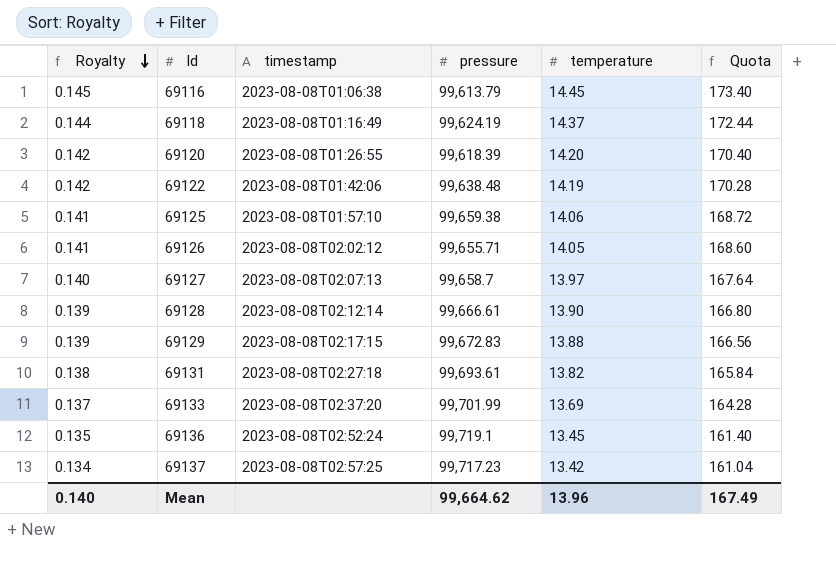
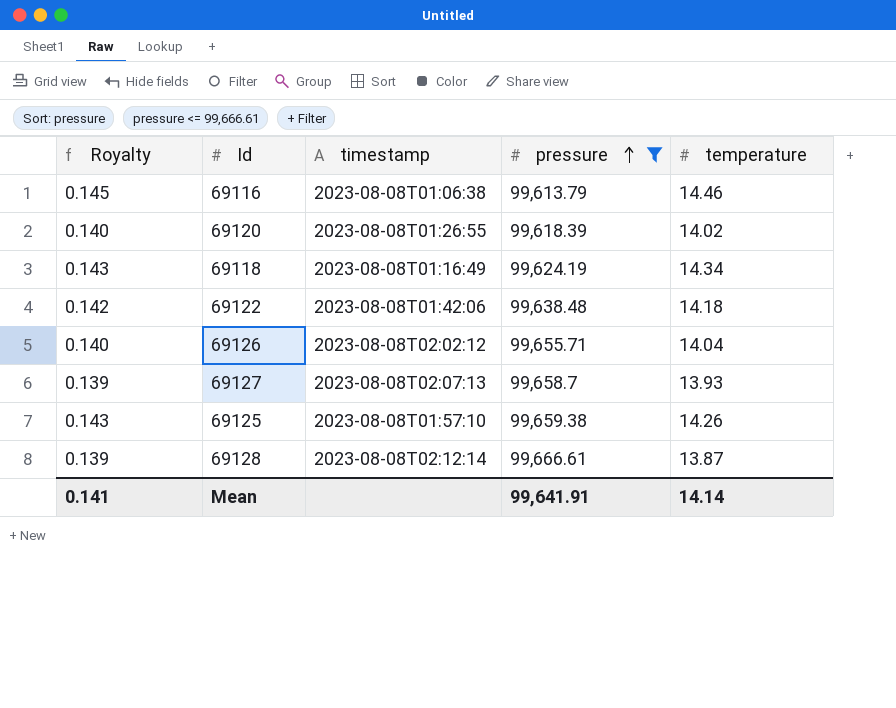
filter: none -> pressure <= 99,666.61
row order: Royalty descending -> pressure ascending
column Quota | formula: [temperature] * 12 -> none
69116 | temperature: 14.45 -> 14.46
69120 | Royalty: 0.142 -> 0.140
69120 | temperature: 14.20 -> 14.02
69118 | Royalty: 0.144 -> 0.143
69118 | temperature: 14.37 -> 14.34
69122 | temperature: 14.19 -> 14.18
69126 | Royalty: 0.141 -> 0.140
69126 | temperature: 14.05 -> 14.04
69127 | Royalty: 0.140 -> 0.139
69127 | temperature: 13.97 -> 13.93
69125 | Royalty: 0.141 -> 0.143
69125 | temperature: 14.06 -> 14.26
69128 | temperature: 13.90 -> 13.87
Mean | Royalty: 0.140 -> 0.141
Mean | pressure: 99,664.62 -> 99,641.91
Mean | temperature: 13.96 -> 14.14

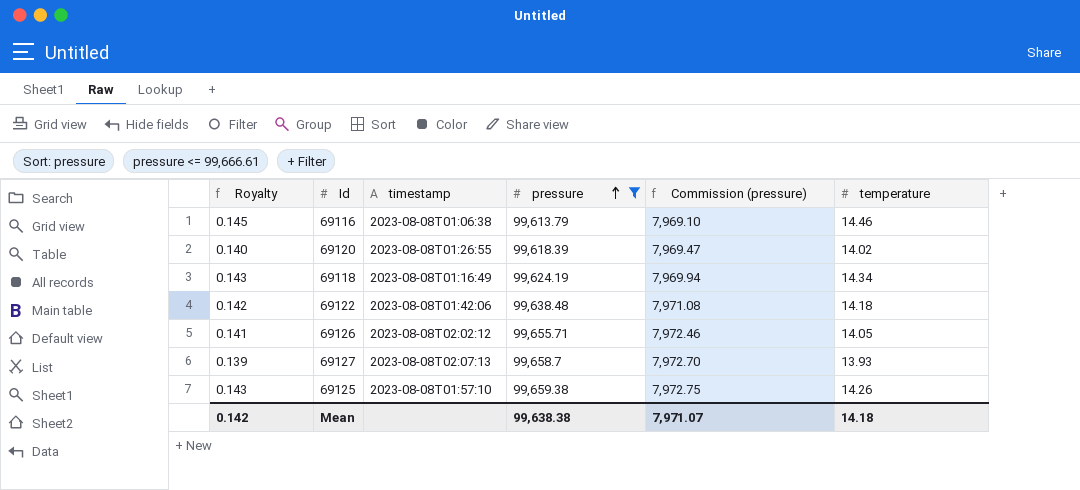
column Commission (pressure) | formula: none -> [pressure] * 0.08
row 69128: 0.139 | 2023-08-08T02:12:14 | 99,666.61 | 13.87 -> none
69126 | Royalty: 0.140 -> 0.141
69126 | temperature: 14.04 -> 14.05
Mean | Royalty: 0.141 -> 0.142
Mean | pressure: 99,641.91 -> 99,638.38
Mean | temperature: 14.14 -> 14.18

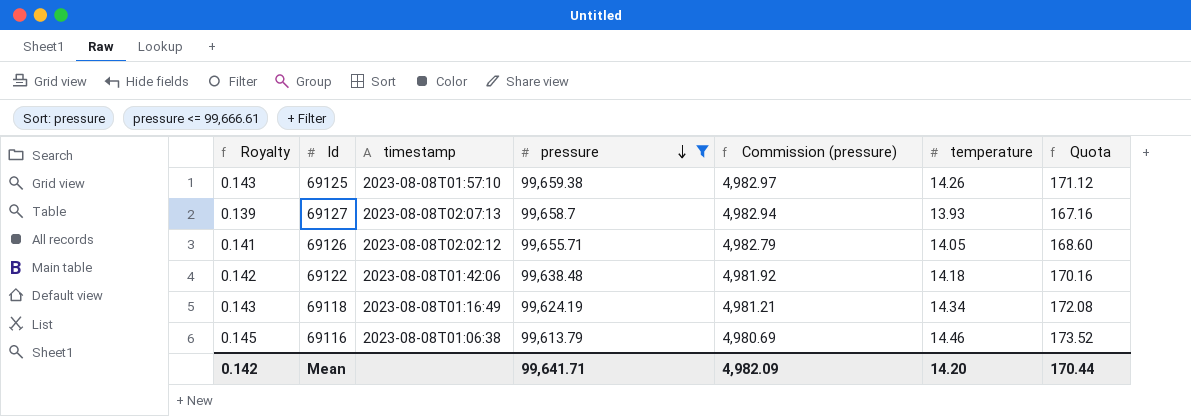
row order: pressure ascending -> pressure descending
column Commission (pressure) | formula: [pressure] * 0.08 -> [pressure] * 0.05
column Quota | formula: none -> [temperature] * 12
row 69120: 0.140 | 2023-08-08T01:26:55 | 99,618.39 | 7,969.47 | 14.02 -> none
Mean | pressure: 99,638.38 -> 99,641.71
Mean | Commission (pressure): 7,971.07 -> 4,982.09
Mean | temperature: 14.18 -> 14.20

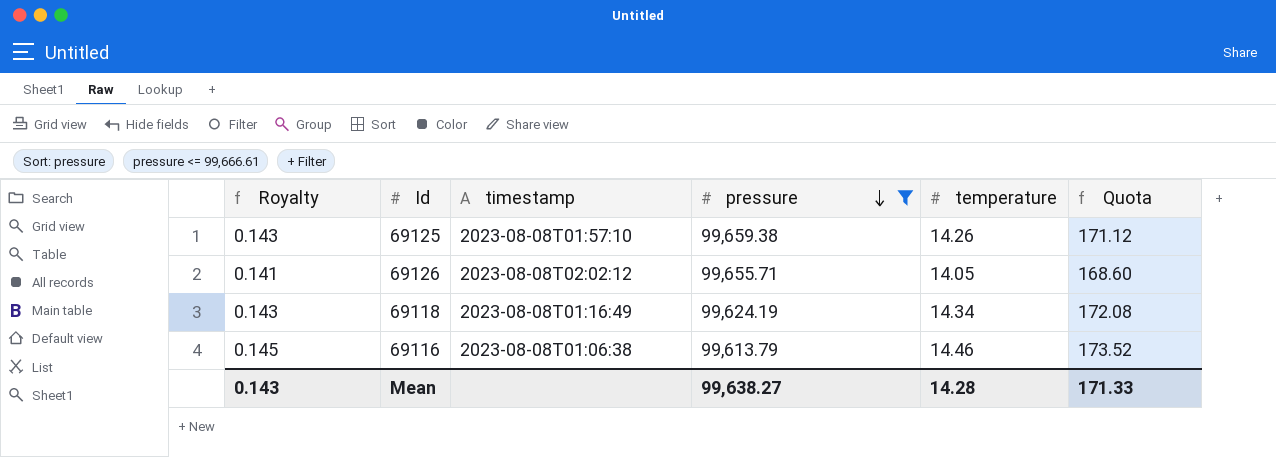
column Commission (pressure) | formula: [pressure] * 0.05 -> none
row 69127: 0.139 | 2023-08-08T02:07:13 | 99,658.7 | 4,982.94 | 13.93 | 167.16 -> none
row 69122: 0.142 | 2023-08-08T01:42:06 | 99,638.48 | 4,981.92 | 14.18 | 170.16 -> none
Mean | Royalty: 0.142 -> 0.143
Mean | pressure: 99,641.71 -> 99,638.27
Mean | temperature: 14.20 -> 14.28
Mean | Quota: 170.44 -> 171.33

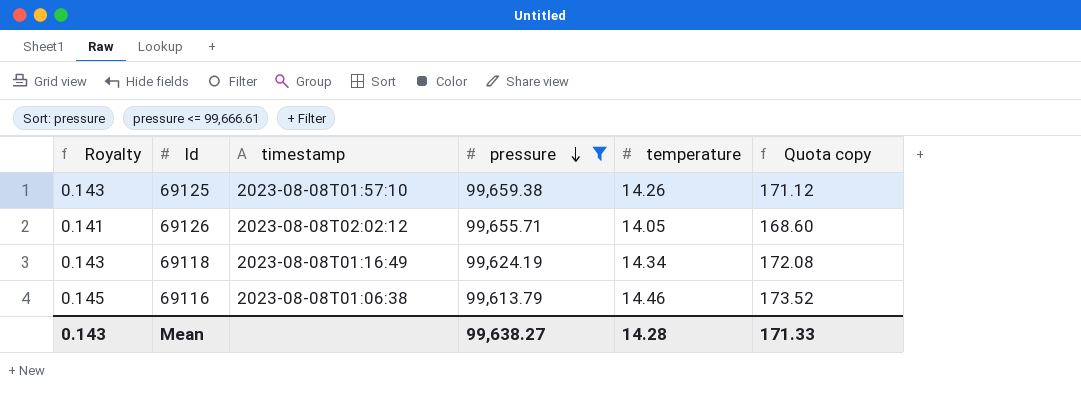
column name: Quota -> Quota copy

